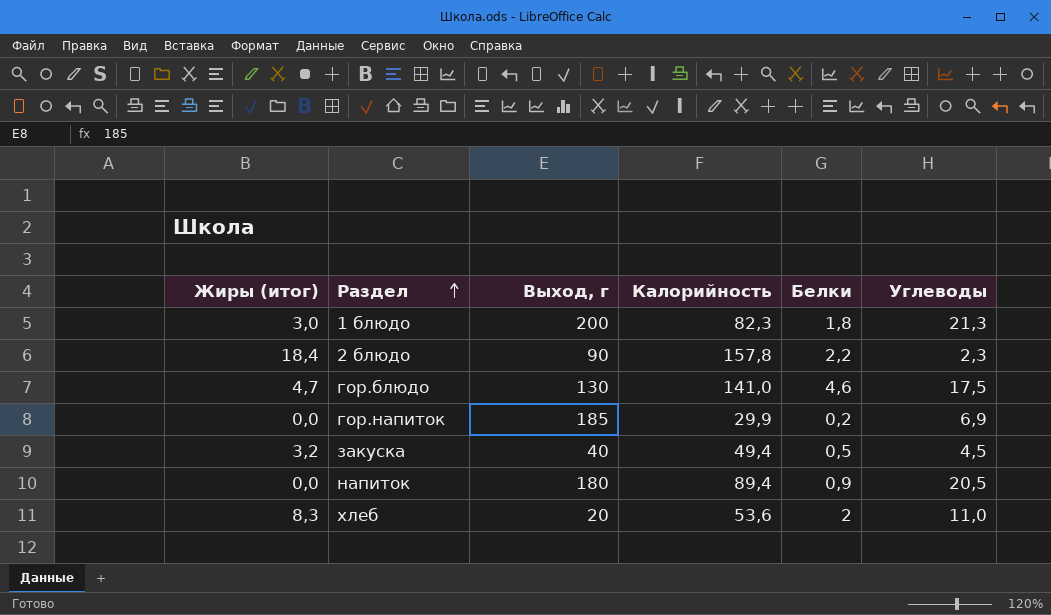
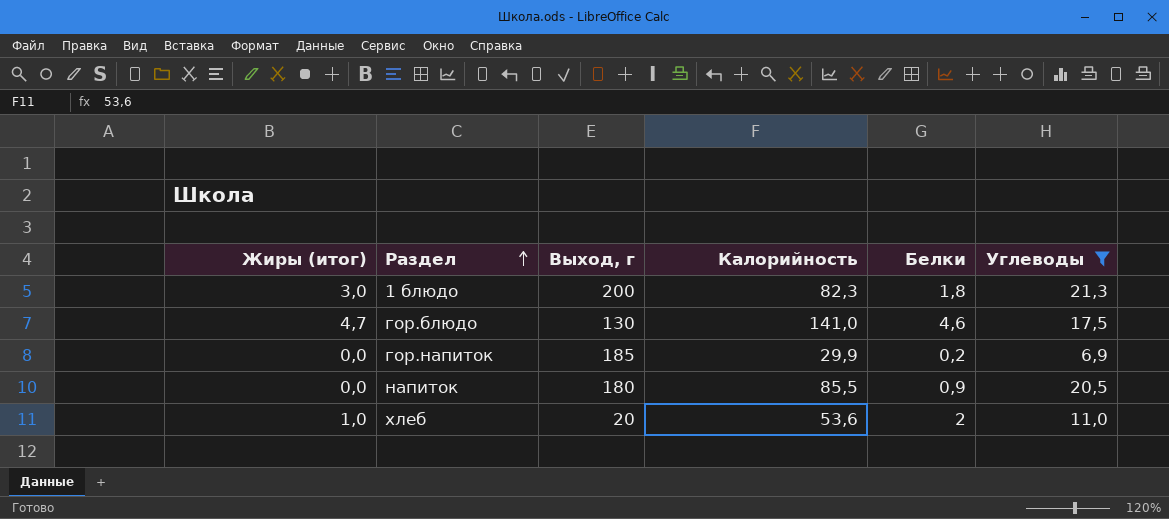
filter: none -> Углеводы >= 6,9
напиток | Калорийность: 89,4 -> 85,5
хлеб | Жиры (итог): 8,3 -> 1,0

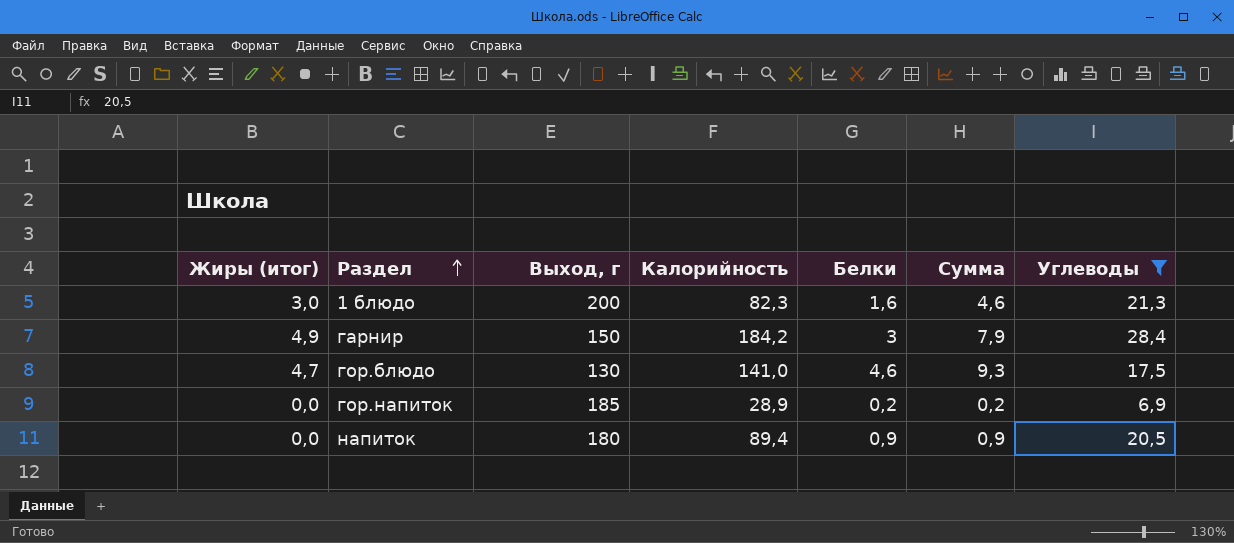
column Сумма | formula: none -> [Жиры (итог)] + [Белки]
row хлеб: 1,0 | 20 | 53,6 | 2 | 11,0 -> none
1 блюдо | Белки: 1,8 -> 1,6
row гарнир: none -> 4,9 | 150 | 184,2 | 3 | 7,9 | 28,4
гор.напиток | Калорийность: 29,9 -> 28,9
напиток | Калорийность: 85,5 -> 89,4

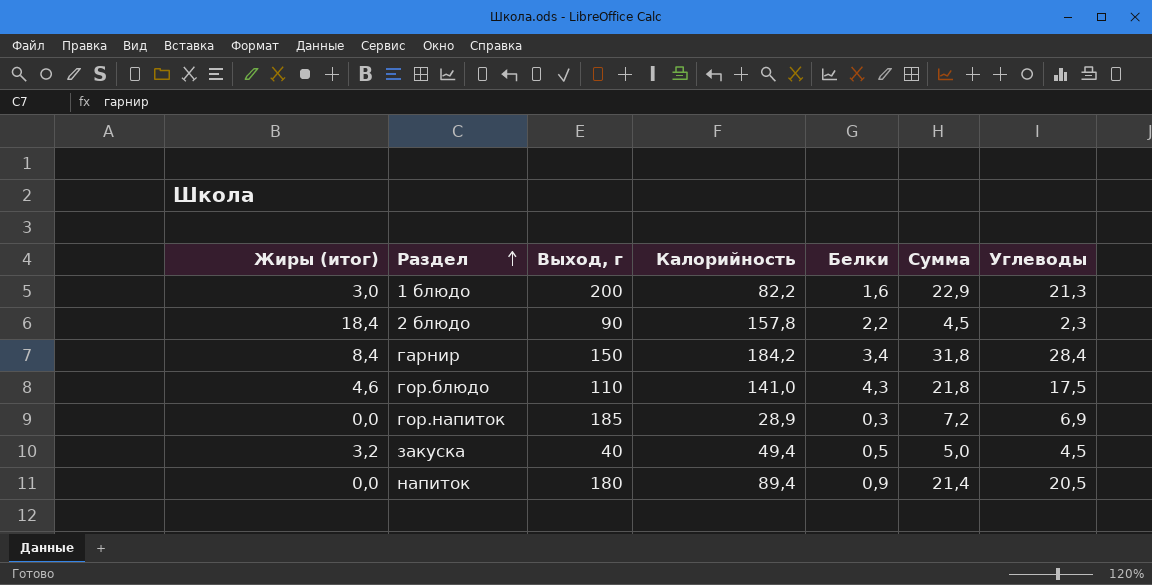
filter: Углеводы >= 6,9 -> none
column Сумма | formula: [Жиры (итог)] + [Белки] -> [Белки] + [Углеводы]
1 блюдо | Калорийность: 82,3 -> 82,2
гарнир | Жиры (итог): 4,9 -> 8,4
гарнир | Белки: 3 -> 3,4
гор.блюдо | Жиры (итог): 4,7 -> 4,6
гор.блюдо | Выход, г: 130 -> 110
гор.блюдо | Белки: 4,6 -> 4,3
гор.напиток | Белки: 0,2 -> 0,3

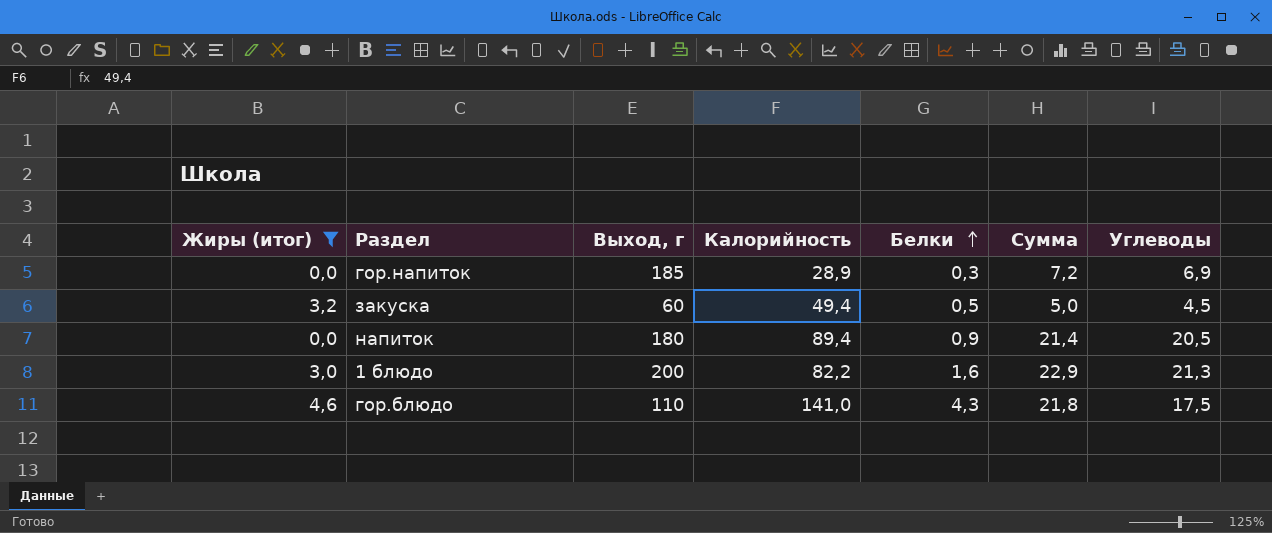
filter: none -> Жиры (итог) <= 4,6
row order: Раздел ascending -> Белки ascending
закуска | Выход, г: 40 -> 60

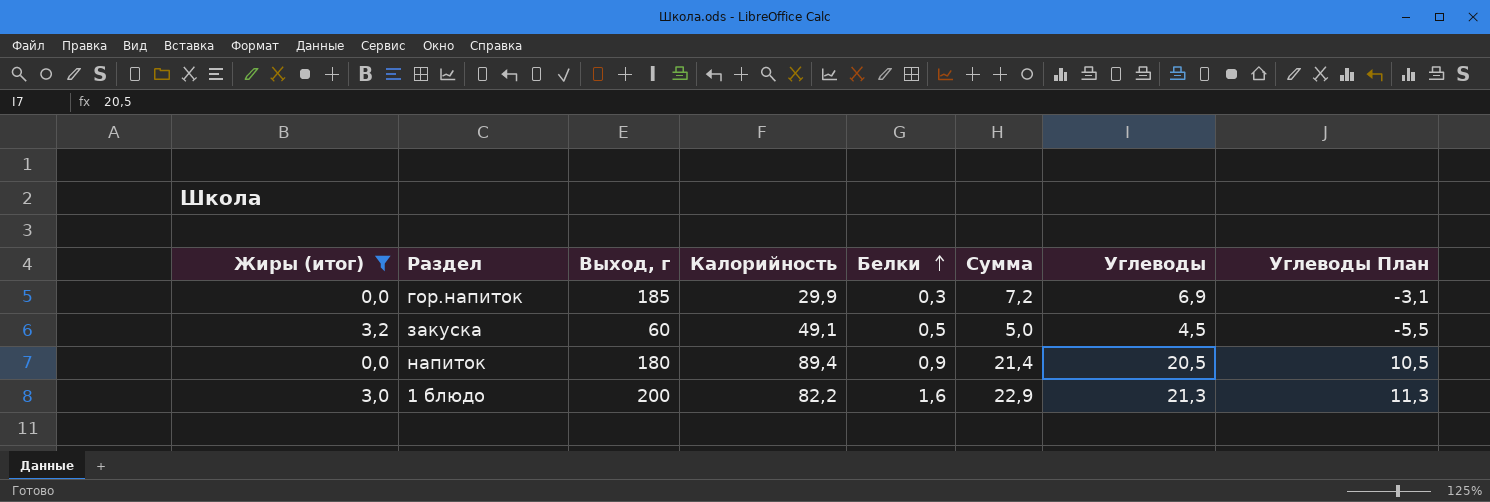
column Углеводы План | formula: none -> [Углеводы] - 10
row гор.блюдо: 4,6 | 110 | 141,0 | 4,3 | 21,8 | 17,5 -> none
гор.напиток | Калорийность: 28,9 -> 29,9
закуска | Калорийность: 49,4 -> 49,1

